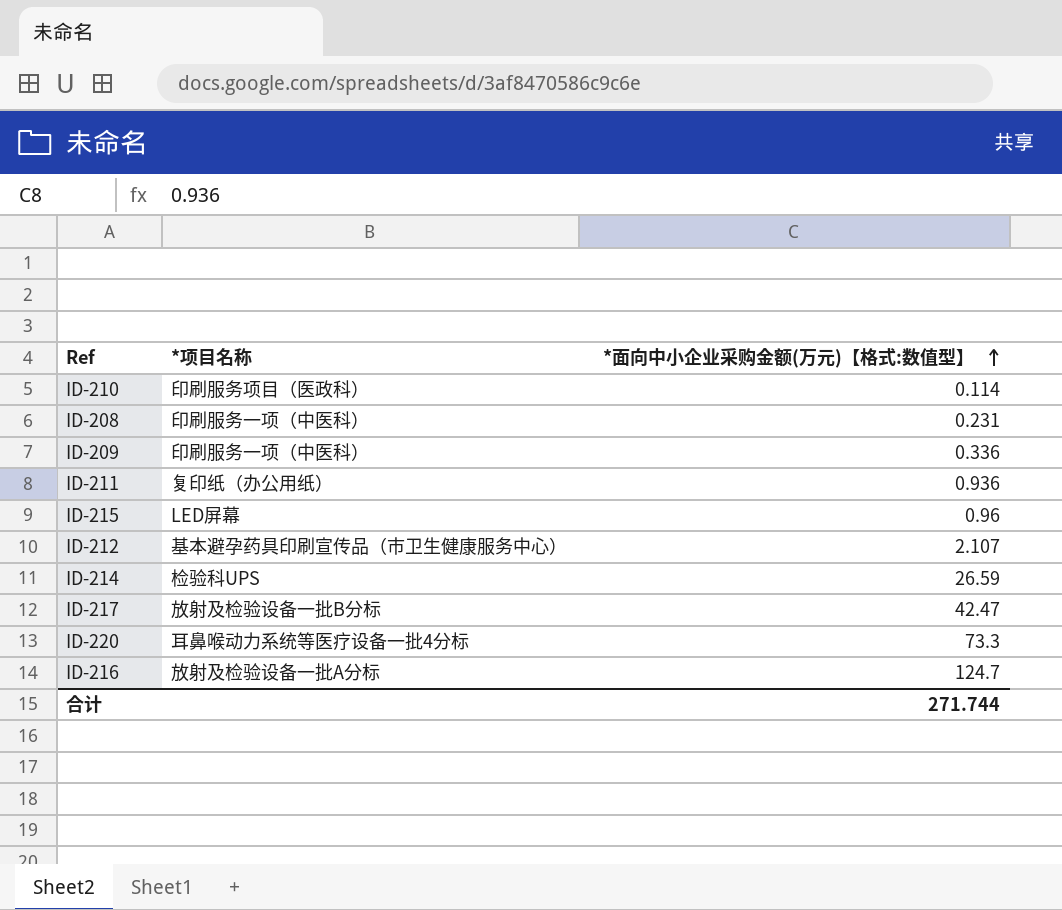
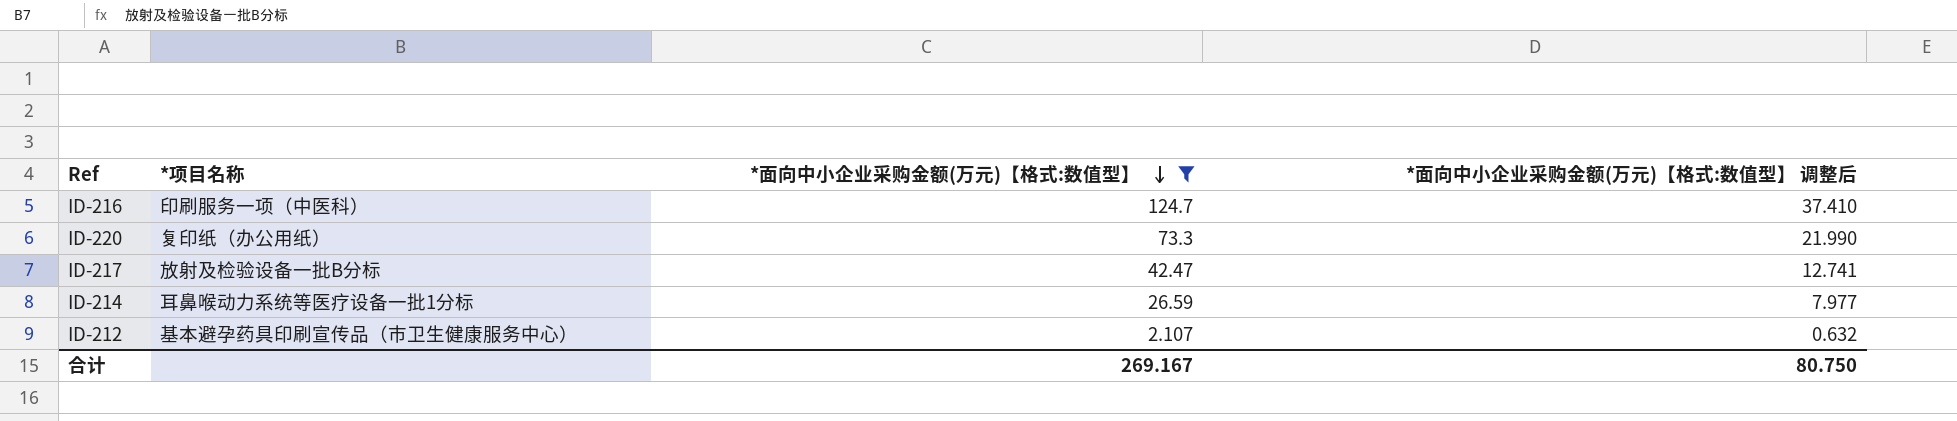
filter: none -> *面向中小企业采购金额(万元)【格式:数值型】 >= 2.107
row order: *面向中小企业采购金额(万元)【格式:数值型】 ascending -> *面向中小企业采购金额(万元)【格式:数值型】 descending
column *面向中小企业采购金额(万元)【格式:数值型】 调整后 | formula: none -> [*面向中小企业采购金额(万元)【格式:数值型】] * 0.3
ID-216 | *项目名称: 放射及检验设备一批A分标 -> 印刷服务一项（中医科）
ID-220 | *项目名称: 耳鼻喉动力系统等医疗设备一批4分标 -> 复印纸（办公用纸）
ID-214 | *项目名称: 检验科UPS -> 耳鼻喉动力系统等医疗设备一批1分标
合计 | *面向中小企业采购金额(万元)【格式:数值型】: 271.744 -> 269.167

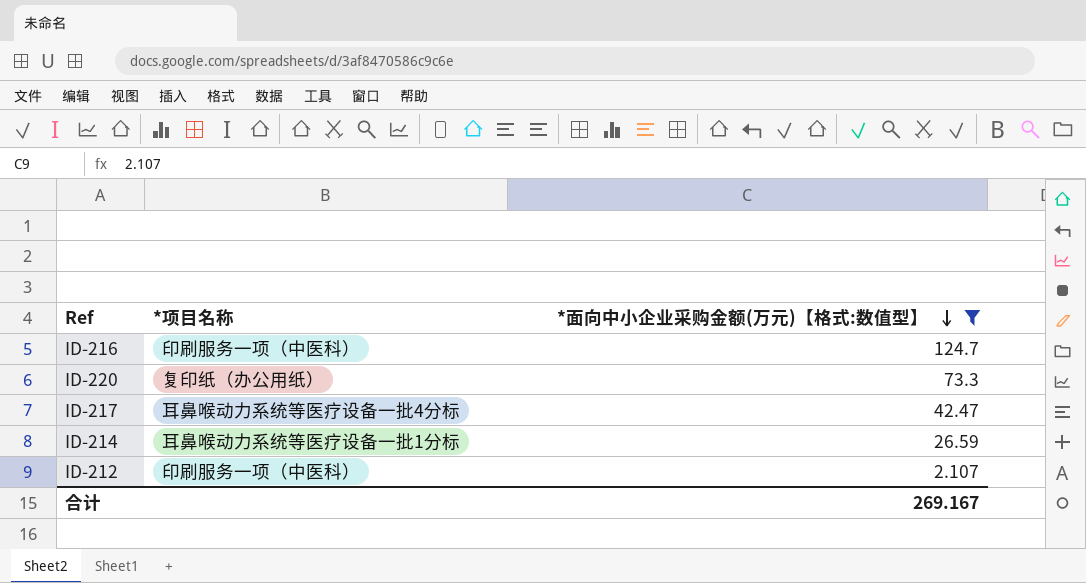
column *面向中小企业采购金额(万元)【格式:数值型】 调整后 | formula: [*面向中小企业采购金额(万元)【格式:数值型】] * 0.3 -> none
ID-217 | *项目名称: 放射及检验设备一批B分标 -> 耳鼻喉动力系统等医疗设备一批4分标
ID-212 | *项目名称: 基本避孕药具印刷宣传品（市卫生健康服务中心） -> 印刷服务一项（中医科）

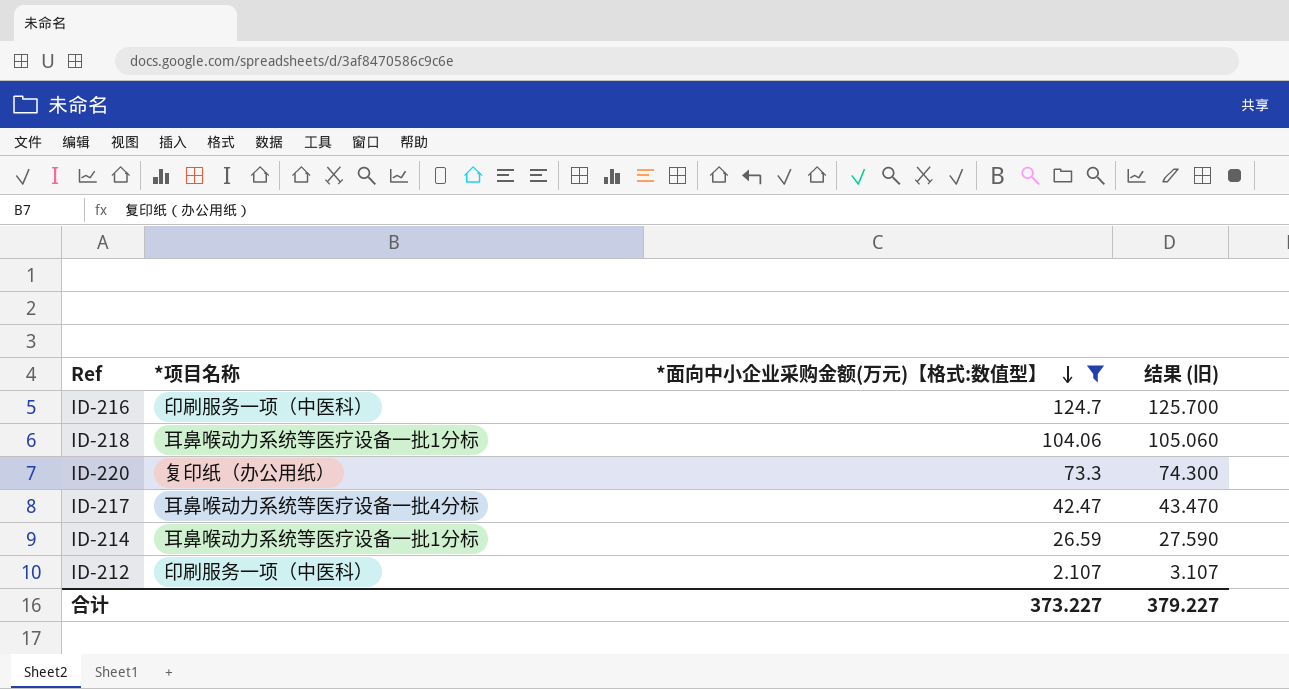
column 结果 (旧) | formula: none -> [*面向中小企业采购金额(万元)【格式:数值型】] + 1
row ID-218: none -> 耳鼻喉动力系统等医疗设备一批1分标 | 104.06 | 105.060
合计 | *面向中小企业采购金额(万元)【格式:数值型】: 269.167 -> 373.227

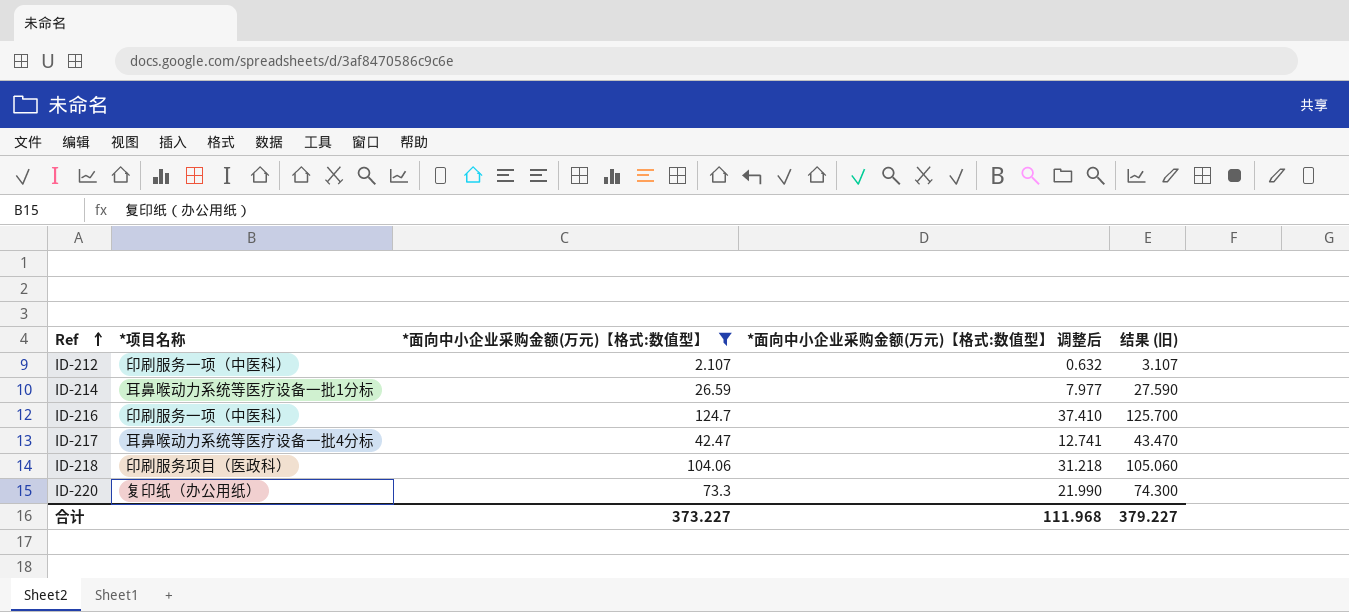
row order: *面向中小企业采购金额(万元)【格式:数值型】 descending -> Ref ascending
column *面向中小企业采购金额(万元)【格式:数值型】 调整后 | formula: none -> [*面向中小企业采购金额(万元)【格式:数值型】] * 0.3
ID-218 | *项目名称: 耳鼻喉动力系统等医疗设备一批1分标 -> 印刷服务项目（医政科）

